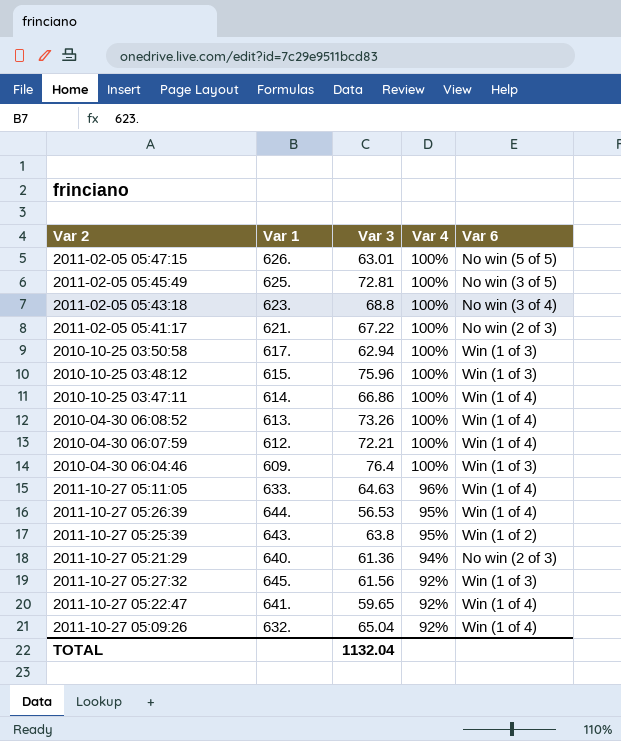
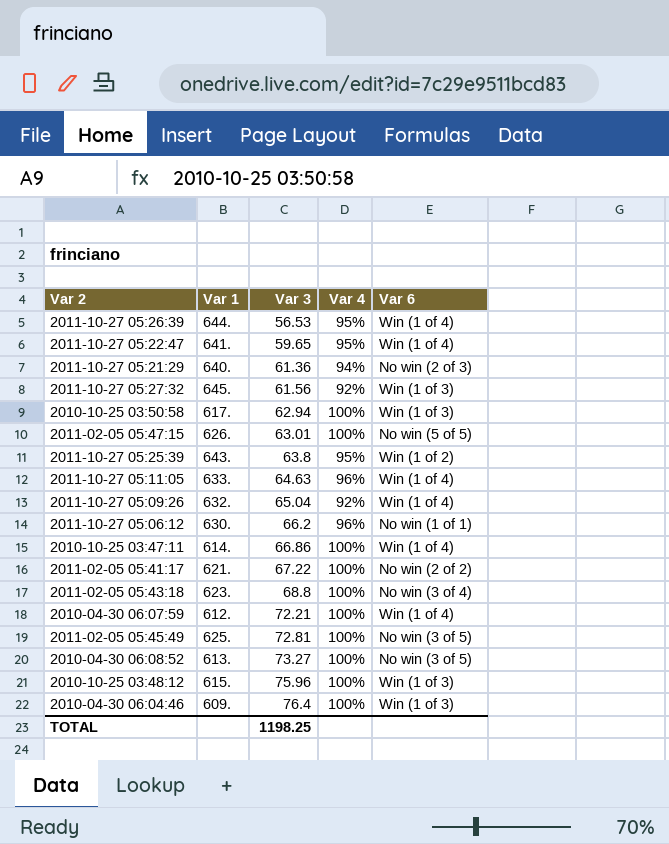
row order: Var 4 descending -> Var 3 ascending
2011-10-27 05:22:47 | Var 4: 92% -> 95%
row 2011-10-27 05:06:12: none -> 630. | 66.2 | 96% | No win (1 of 1)
2011-02-05 05:41:17 | Var 6: No win (2 of 3) -> No win (2 of 2)
2010-04-30 06:08:52 | Var 3: 73.26 -> 73.27
2010-04-30 06:08:52 | Var 6: Win (1 of 4) -> No win (3 of 5)
TOTAL | Var 3: 1132.04 -> 1198.25

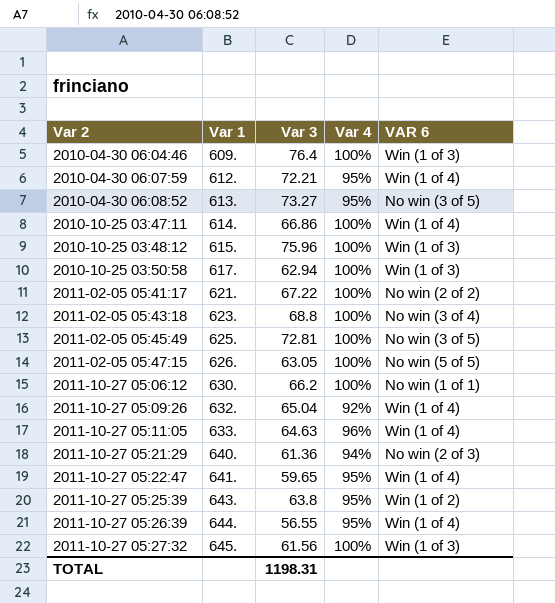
row order: Var 3 ascending -> Var 2 ascending
column name: Var 6 -> VAR 6
2010-04-30 06:07:59 | Var 4: 100% -> 95%
2010-04-30 06:08:52 | Var 4: 100% -> 95%
2011-02-05 05:47:15 | Var 3: 63.01 -> 63.05
2011-10-27 05:06:12 | Var 4: 96% -> 100%
2011-10-27 05:26:39 | Var 3: 56.53 -> 56.55
2011-10-27 05:27:32 | Var 4: 92% -> 100%
TOTAL | Var 3: 1198.25 -> 1198.31

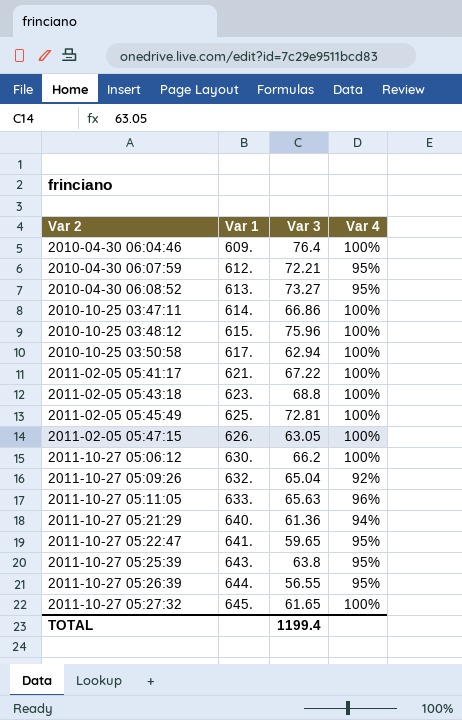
column VAR 6 | position: 5 -> none
2011-10-27 05:11:05 | Var 3: 64.63 -> 65.63
2011-10-27 05:27:32 | Var 3: 61.56 -> 61.65
TOTAL | Var 3: 1198.31 -> 1199.4

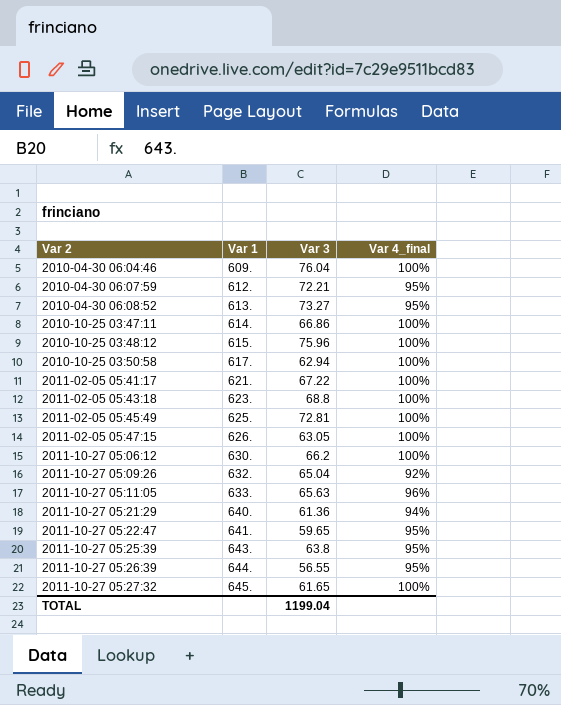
column name: Var 4 -> Var 4_final
2010-04-30 06:04:46 | Var 3: 76.4 -> 76.04
TOTAL | Var 3: 1199.4 -> 1199.04

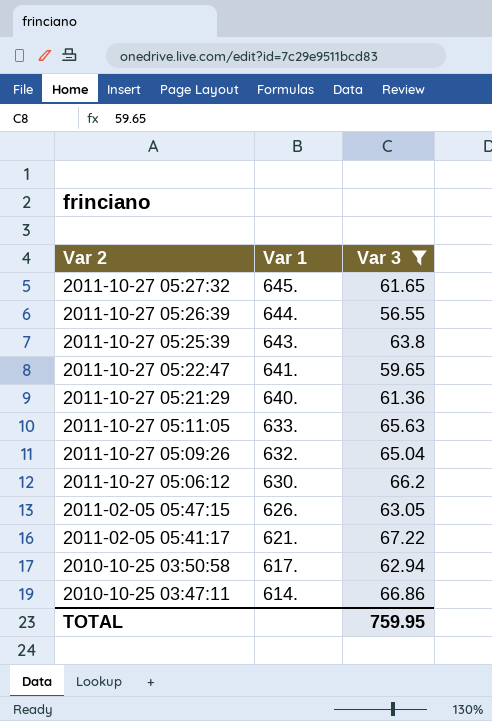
filter: none -> Var 3 <= 67.22
row order: Var 2 ascending -> Var 2 descending
column Var 4_final | position: 4 -> none
TOTAL | Var 3: 1199.04 -> 759.95

